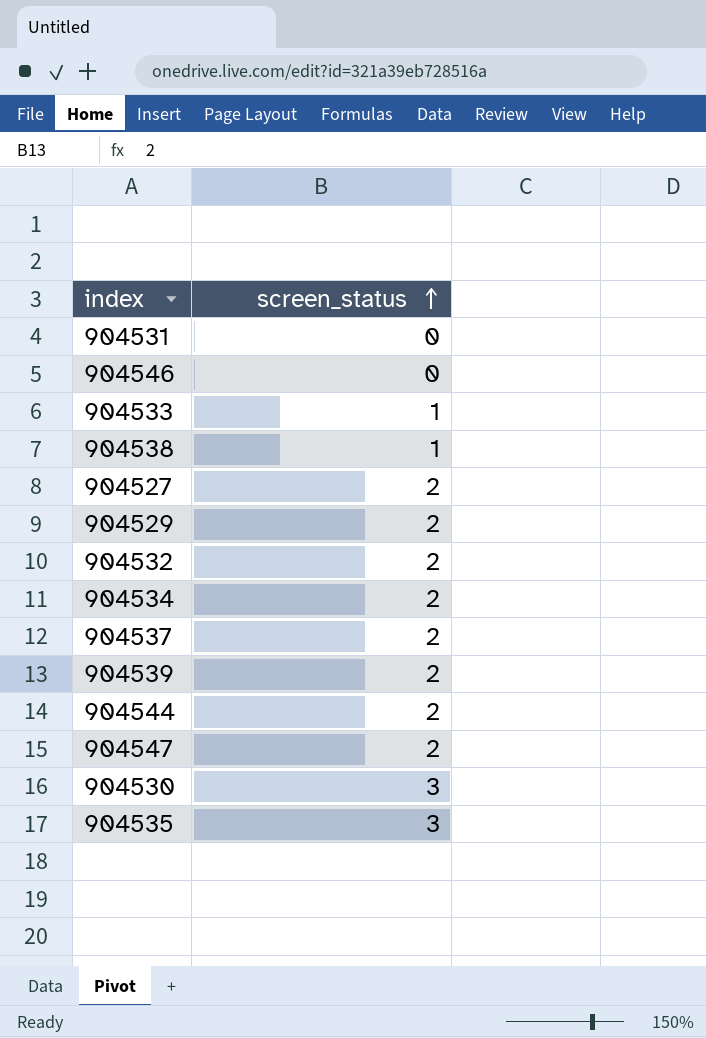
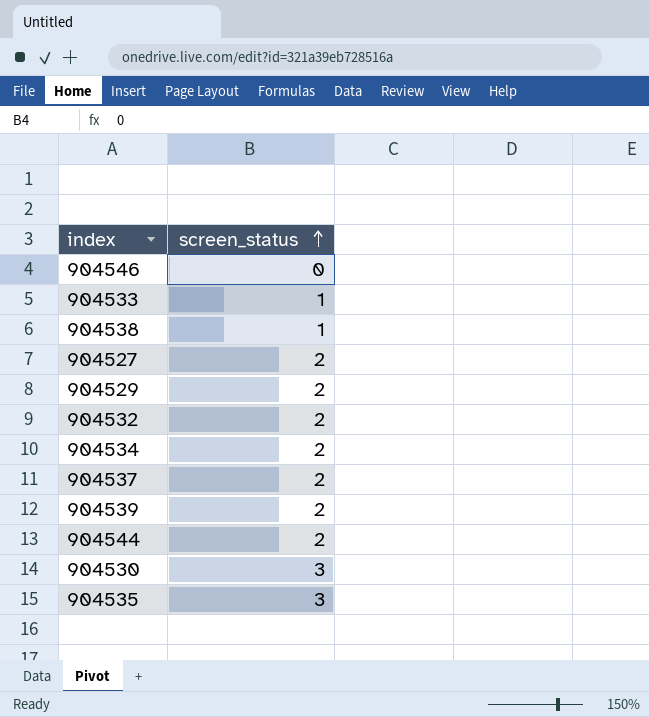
row 904531: 0 -> none
row 904547: 2 -> none

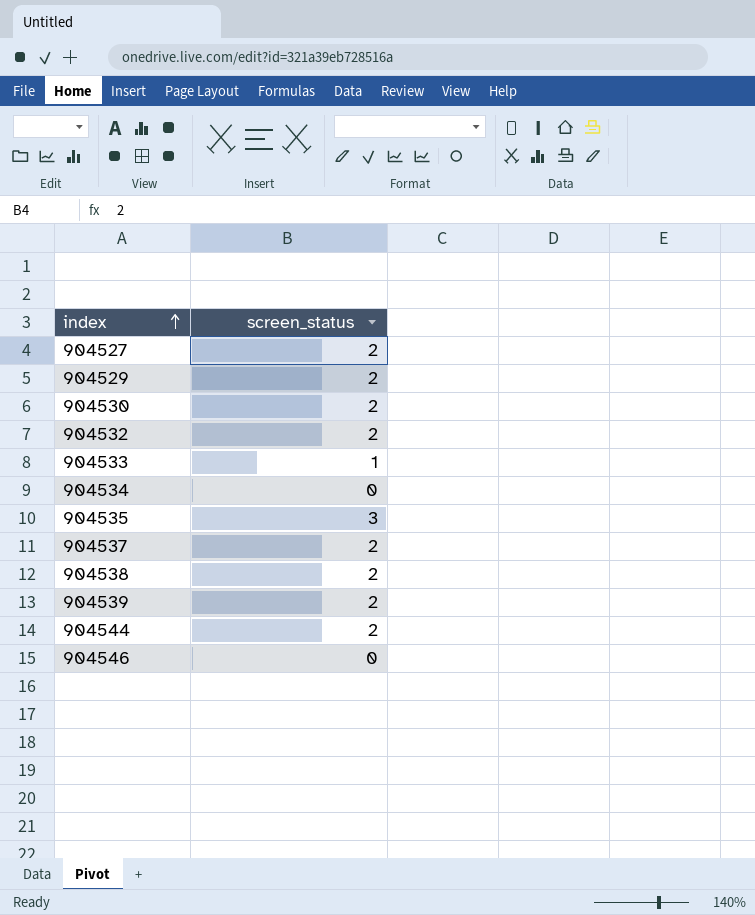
row order: screen_status ascending -> index ascending
904530 | screen_status: 3 -> 2
904534 | screen_status: 2 -> 0
904538 | screen_status: 1 -> 2

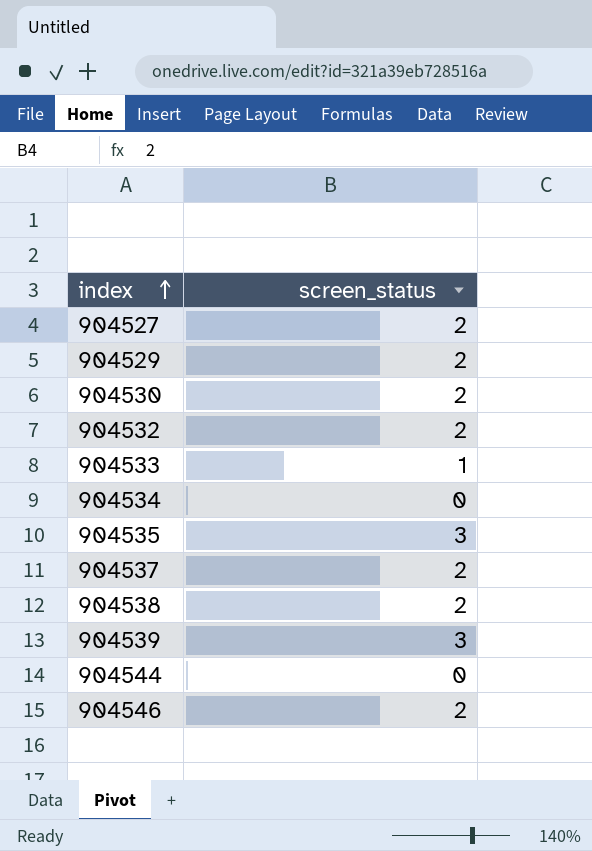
904539 | screen_status: 2 -> 3
904544 | screen_status: 2 -> 0
904546 | screen_status: 0 -> 2

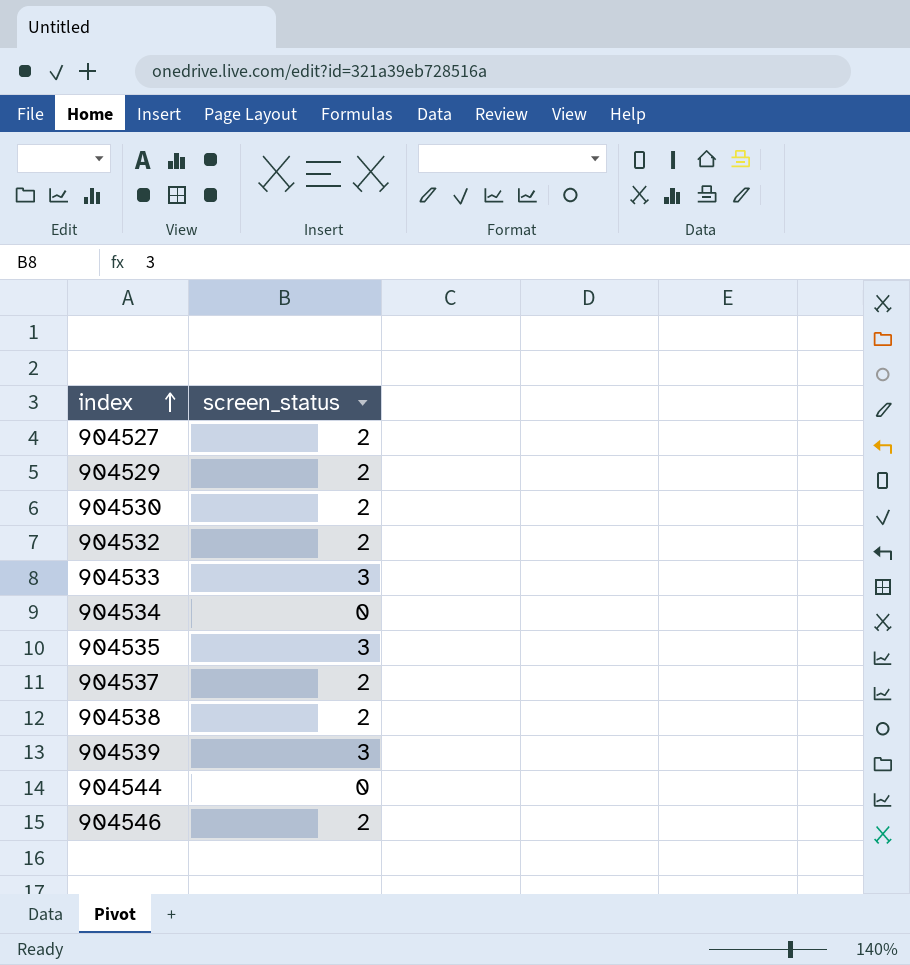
904533 | screen_status: 1 -> 3

